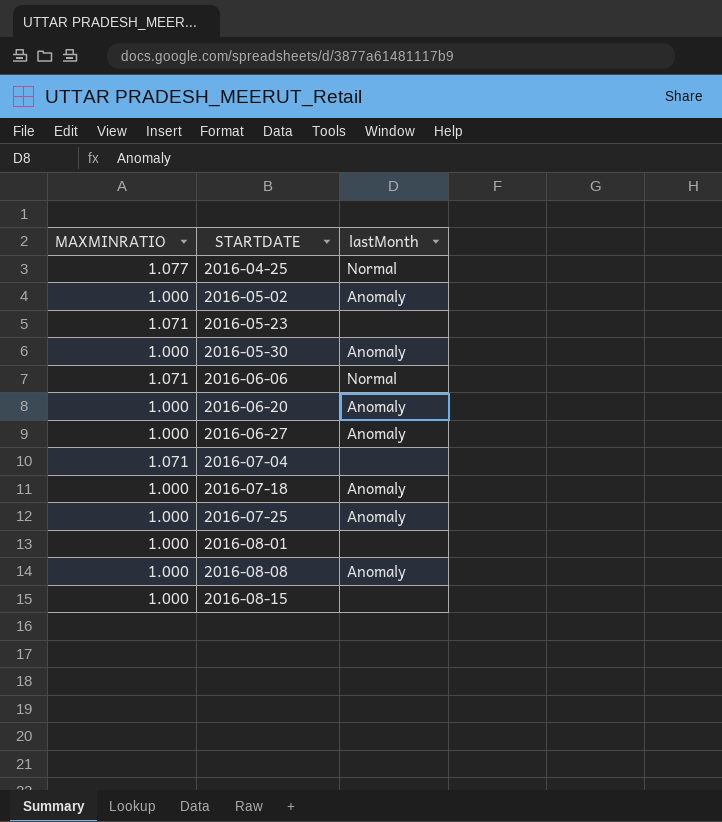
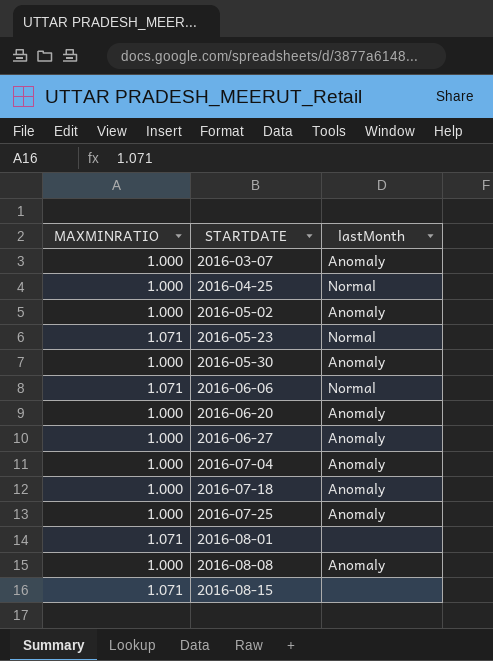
row 2016-03-07: none -> 1.000 | Anomaly
2016-04-25 | MAXMINRATIO: 1.077 -> 1.000
2016-05-23 | lastMonth: none -> Normal
2016-07-04 | MAXMINRATIO: 1.071 -> 1.000
2016-07-04 | lastMonth: none -> Anomaly
2016-08-01 | MAXMINRATIO: 1.000 -> 1.071
2016-08-15 | MAXMINRATIO: 1.000 -> 1.071

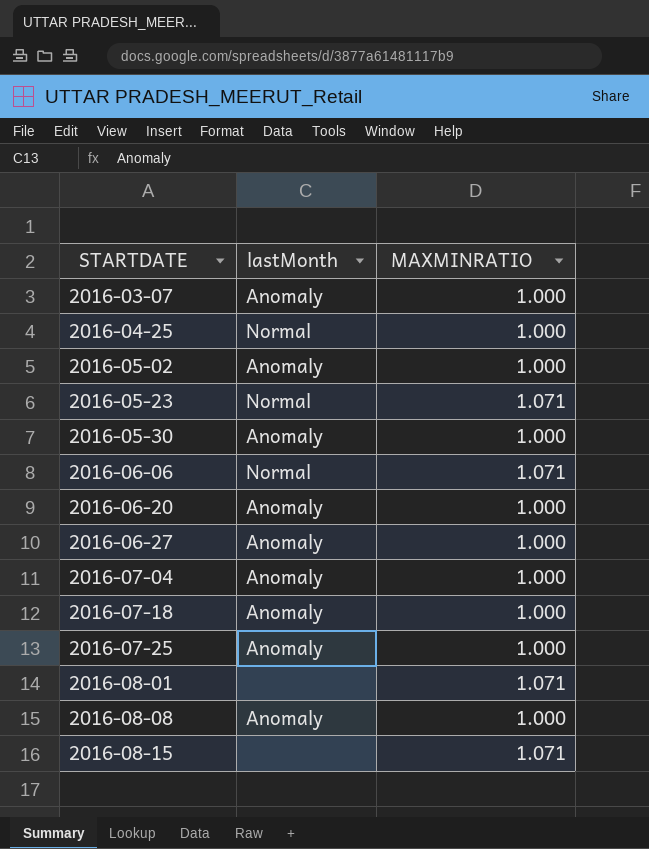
column MAXMINRATIO | position: 1 -> 3

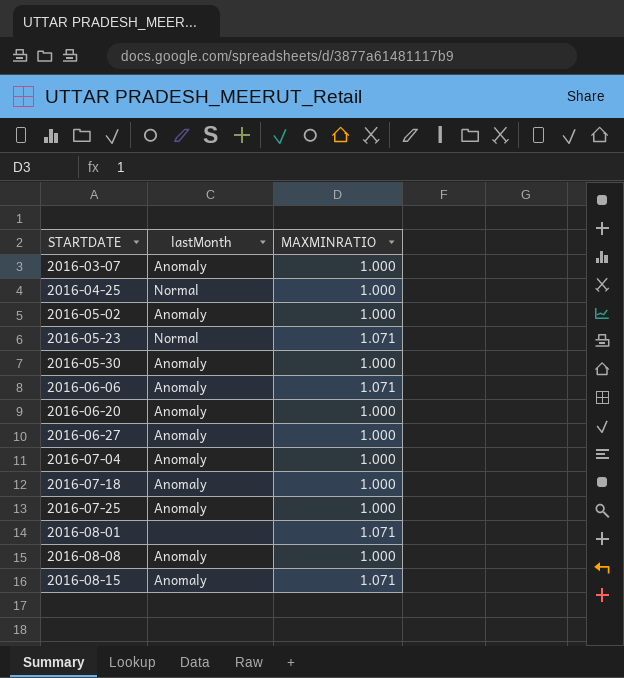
2016-06-06 | lastMonth: Normal -> Anomaly
2016-08-15 | lastMonth: none -> Anomaly

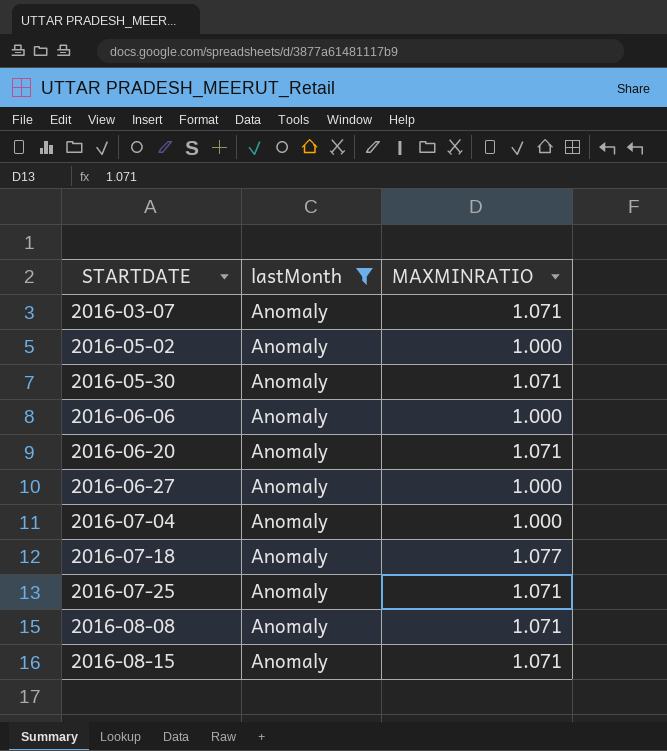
filter: none -> lastMonth = Anomaly
2016-03-07 | MAXMINRATIO: 1.000 -> 1.071
2016-05-30 | MAXMINRATIO: 1.000 -> 1.071
2016-06-06 | MAXMINRATIO: 1.071 -> 1.000
2016-06-20 | MAXMINRATIO: 1.000 -> 1.071
2016-07-18 | MAXMINRATIO: 1.000 -> 1.077
2016-07-25 | MAXMINRATIO: 1.000 -> 1.071
2016-08-08 | MAXMINRATIO: 1.000 -> 1.071

